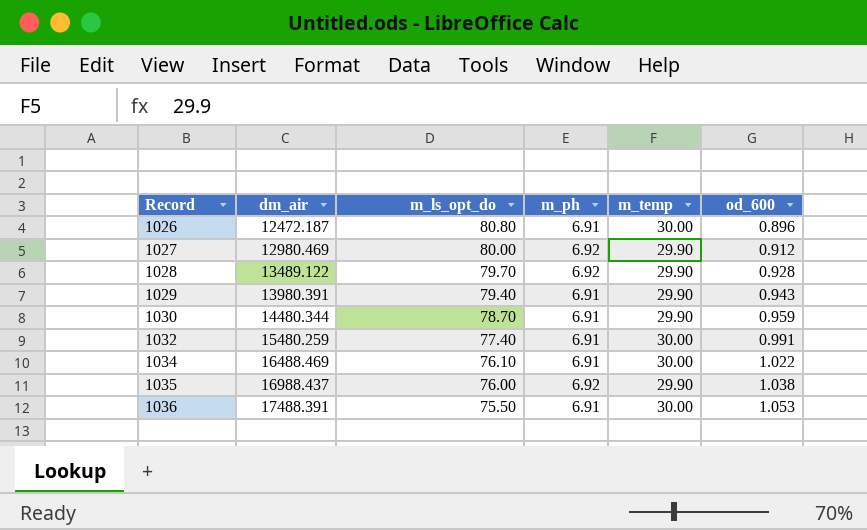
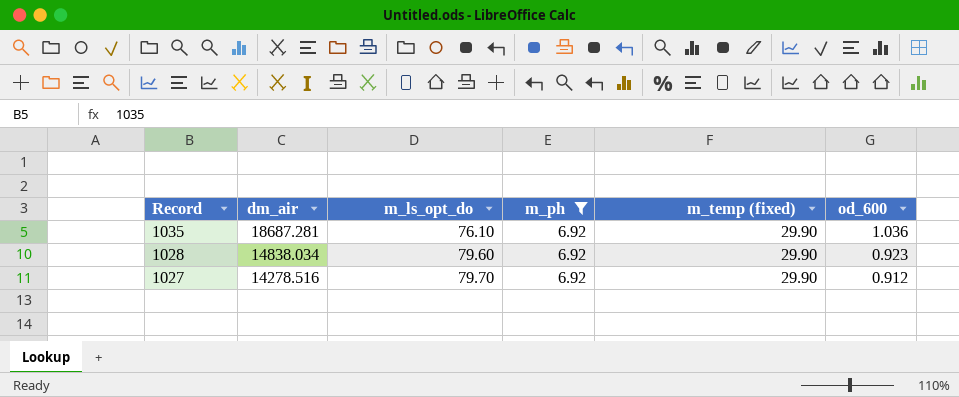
filter: none -> m_ph = 6.92
row order: Record ascending -> Record descending
column name: m_temp -> m_temp (fixed)
1035 | dm_air: 16988.437 -> 18687.281
1035 | m_ls_opt_do: 76.00 -> 76.10
1035 | od_600: 1.038 -> 1.036
1028 | dm_air: 13489.122 -> 14838.034
1028 | m_ls_opt_do: 79.70 -> 79.60
1028 | od_600: 0.928 -> 0.923
1027 | dm_air: 12980.469 -> 14278.516
1027 | m_ls_opt_do: 80.00 -> 79.70

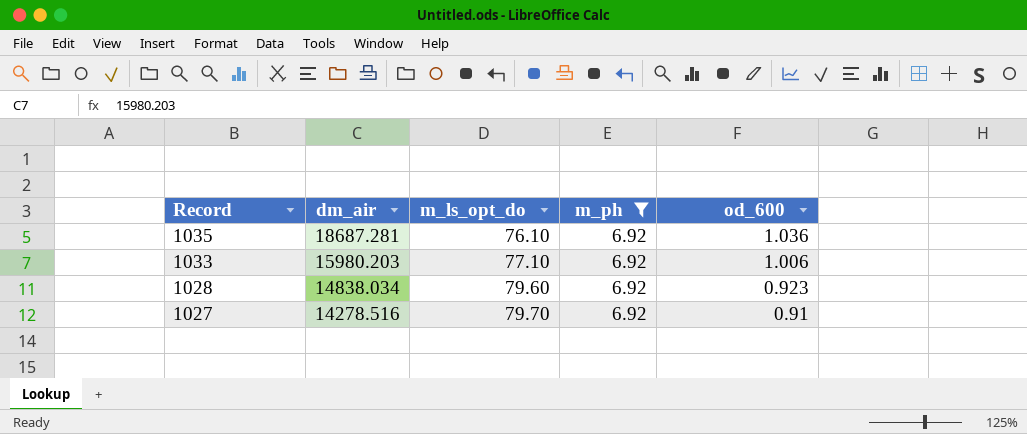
column m_temp (fixed) | position: 5 -> none
row 1033: none -> 15980.203 | 77.10 | 6.92 | 1.006
1027 | od_600: 0.912 -> 0.91

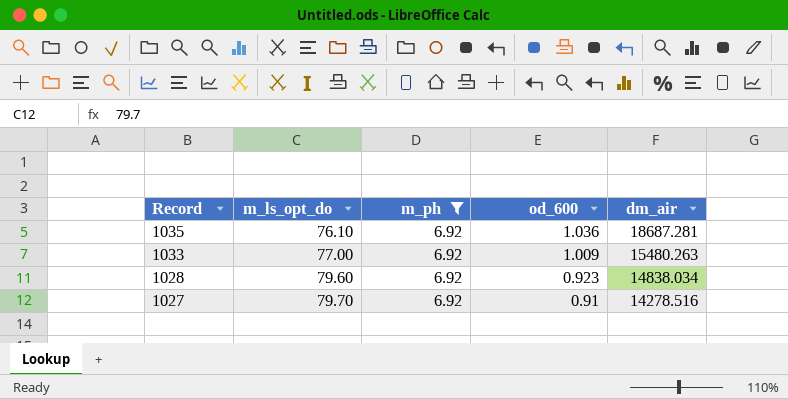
column dm_air | position: 2 -> 5
1033 | m_ls_opt_do: 77.10 -> 77.00
1033 | od_600: 1.006 -> 1.009
1033 | dm_air: 15980.203 -> 15480.263

